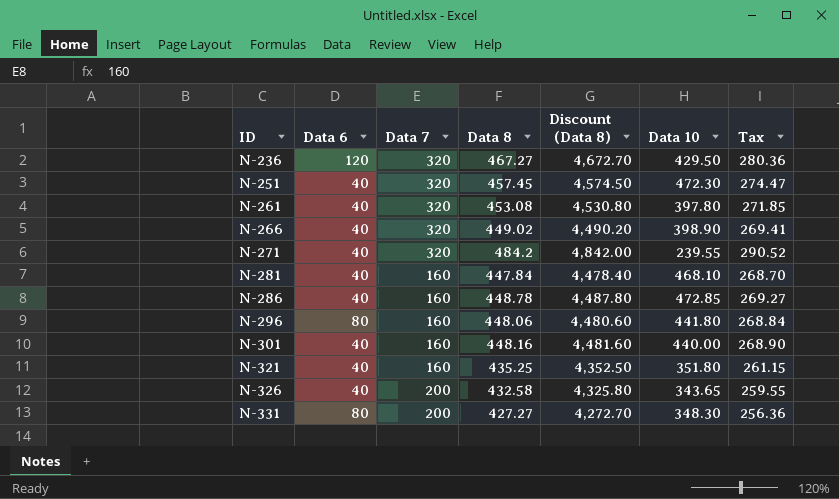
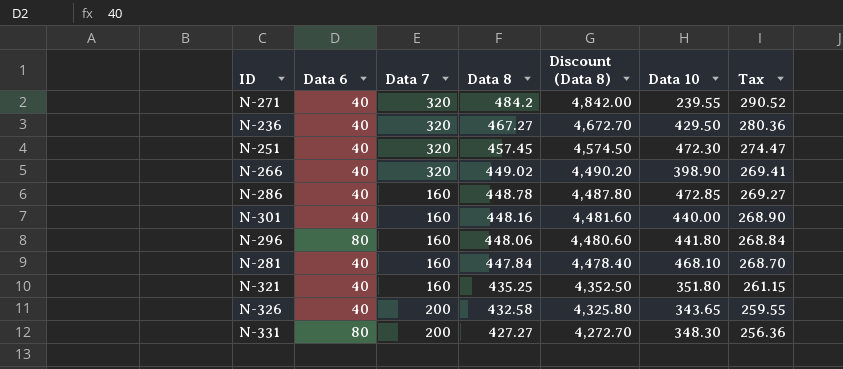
row order: ID ascending -> Data 8 descending
row N-261: 40 | 320 | 453.08 | 4,530.80 | 397.80 | 271.85 -> none
N-236 | Data 6: 120 -> 40

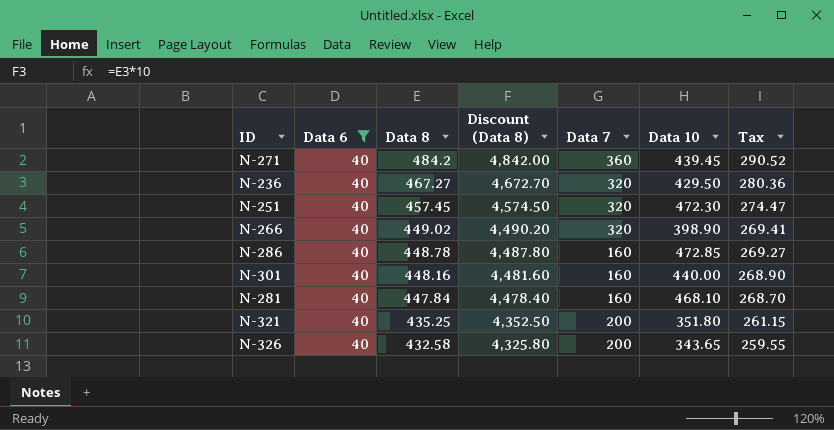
filter: none -> Data 6 = 40
column Data 7 | position: 3 -> 5
N-271 | Data 7: 320 -> 360
N-271 | Data 10: 239.55 -> 439.45
N-321 | Data 7: 160 -> 200

